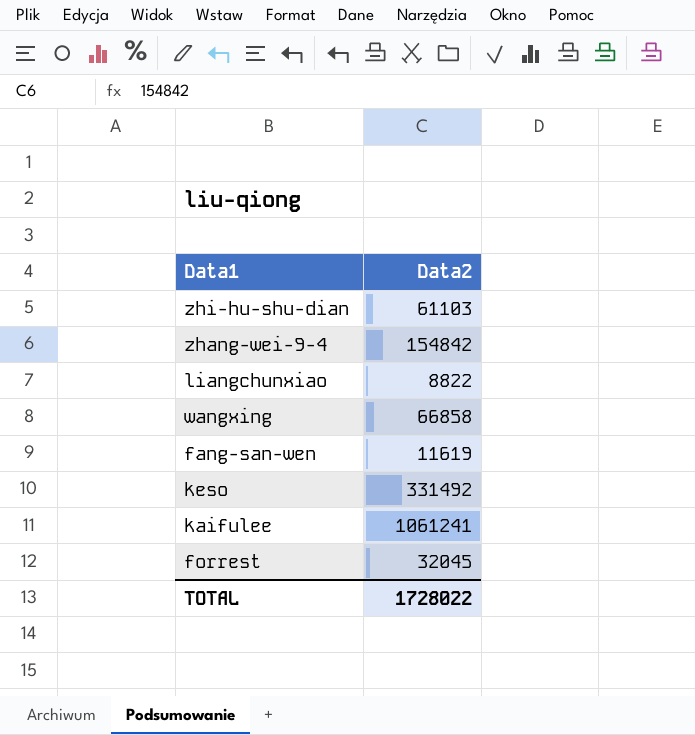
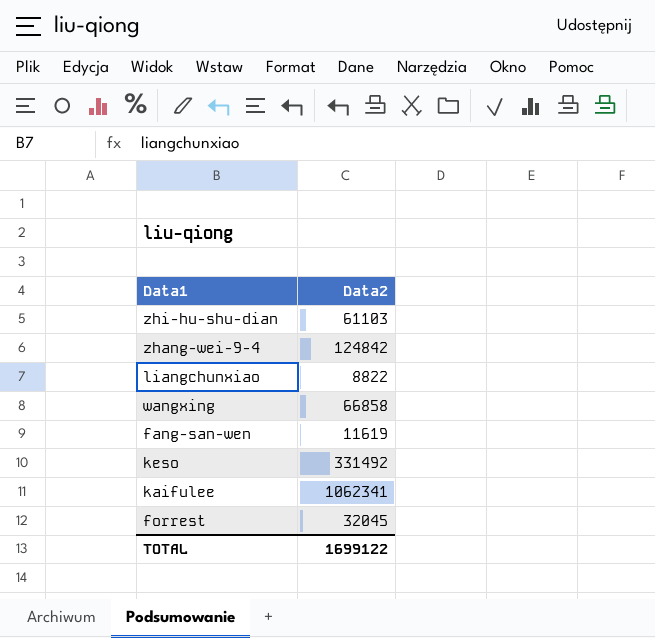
zhang-wei-9-4 | Data2: 154842 -> 124842
kaifulee | Data2: 1061241 -> 1062341
TOTAL | Data2: 1728022 -> 1699122

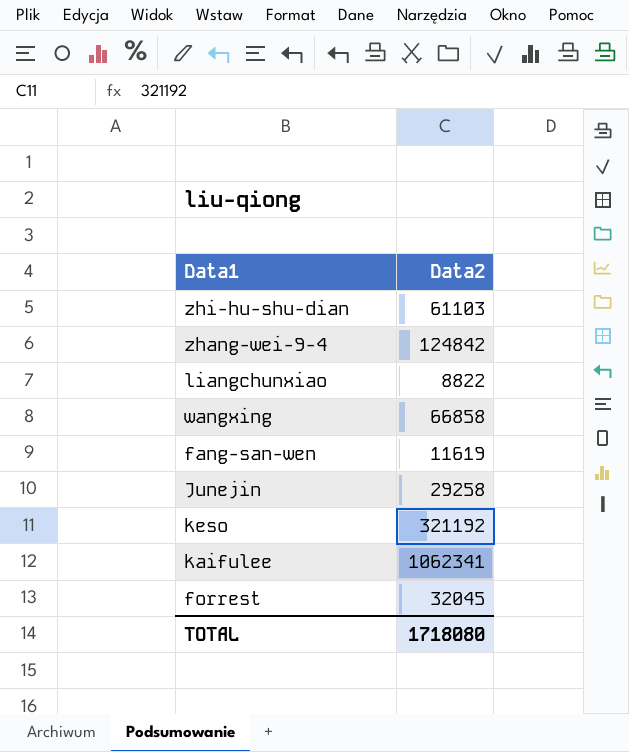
row Junejin: none -> 29258
keso | Data2: 331492 -> 321192
TOTAL | Data2: 1699122 -> 1718080

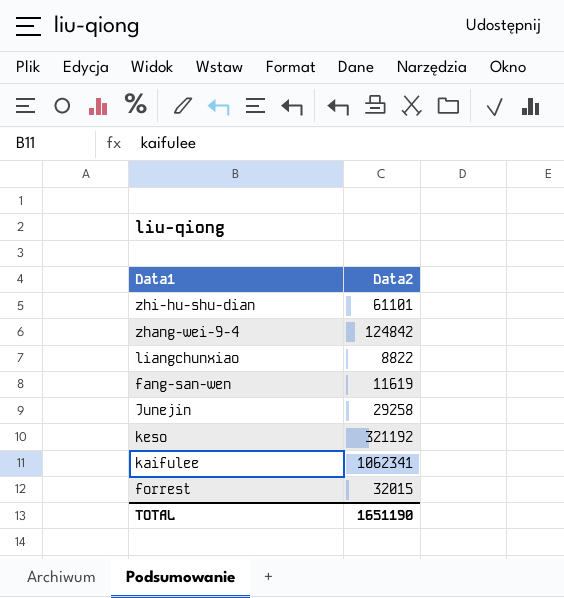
row wangxing: 66858 -> none
zhi-hu-shu-dian | Data2: 61103 -> 61101
forrest | Data2: 32045 -> 32015
TOTAL | Data2: 1718080 -> 1651190

